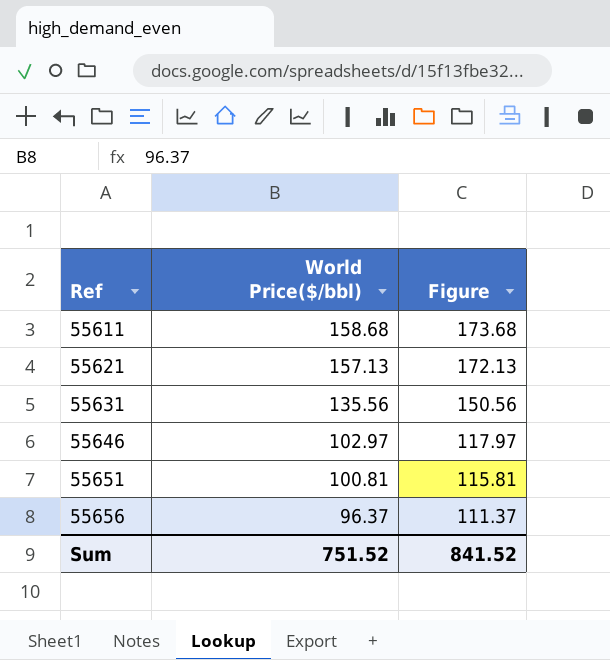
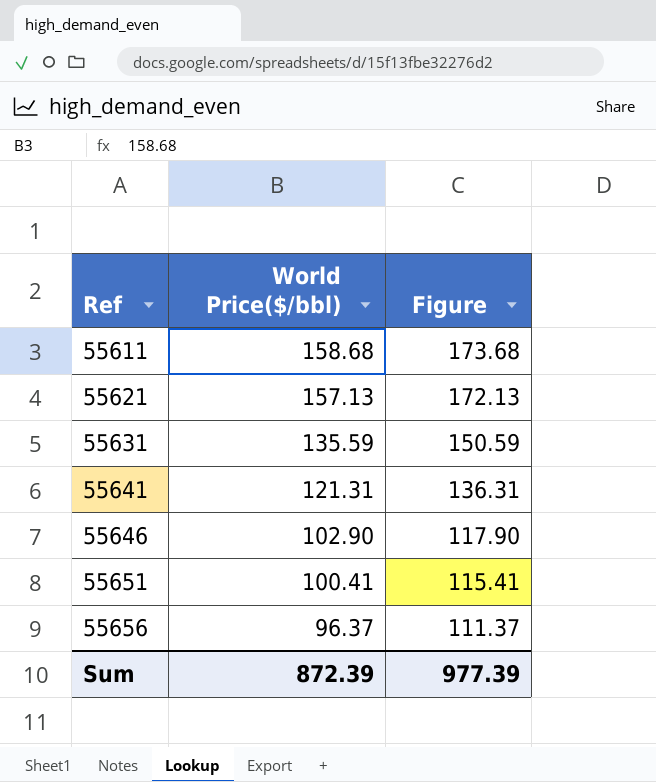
55631 | World Price($/bbl): 135.56 -> 135.59
55631 | Figure: 150.56 -> 150.59
row 55641: none -> 121.31 | 136.31
55646 | World Price($/bbl): 102.97 -> 102.90
55646 | Figure: 117.97 -> 117.90
55651 | World Price($/bbl): 100.81 -> 100.41
55651 | Figure: 115.81 -> 115.41
Sum | World Price($/bbl): 751.52 -> 872.39
Sum | Figure: 841.52 -> 977.39

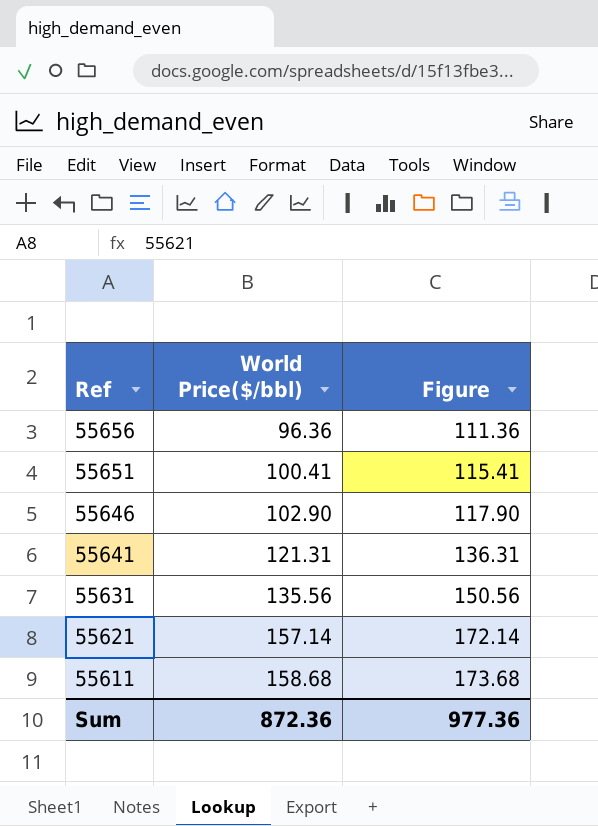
row order: Ref ascending -> Ref descending
55656 | World Price($/bbl): 96.37 -> 96.36
55656 | Figure: 111.37 -> 111.36
55631 | World Price($/bbl): 135.59 -> 135.56
55631 | Figure: 150.59 -> 150.56
55621 | World Price($/bbl): 157.13 -> 157.14
55621 | Figure: 172.13 -> 172.14
Sum | World Price($/bbl): 872.39 -> 872.36
Sum | Figure: 977.39 -> 977.36

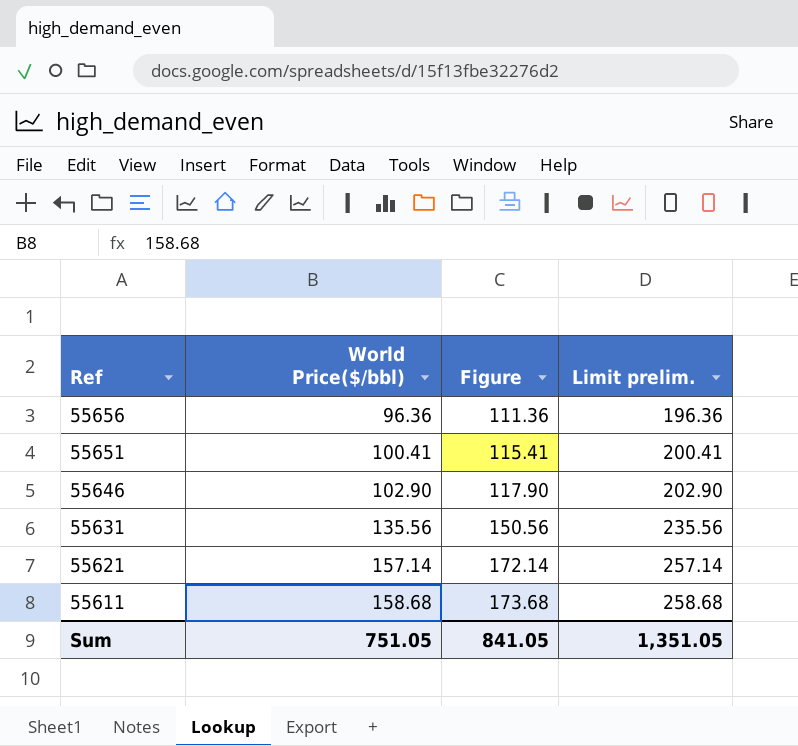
column Limit prelim. | formula: none -> [World Price($/bbl)] + 100
row 55641: 121.31 | 136.31 -> none
Sum | World Price($/bbl): 872.36 -> 751.05
Sum | Figure: 977.36 -> 841.05

